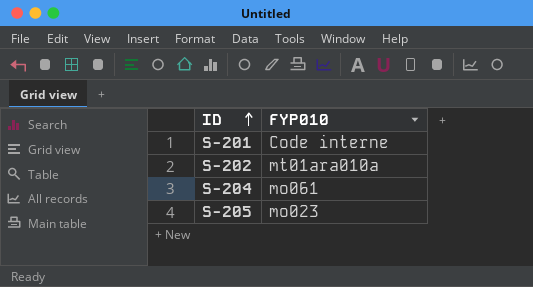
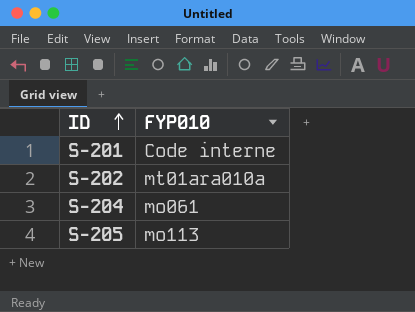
S-205 | FYP010: mo023 -> mo113

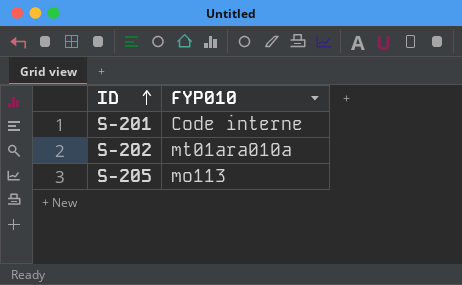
row S-204: mo061 -> none

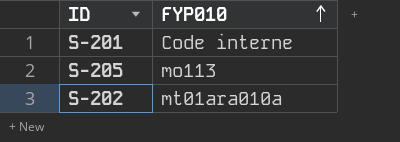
row order: ID ascending -> FYP010 ascending

